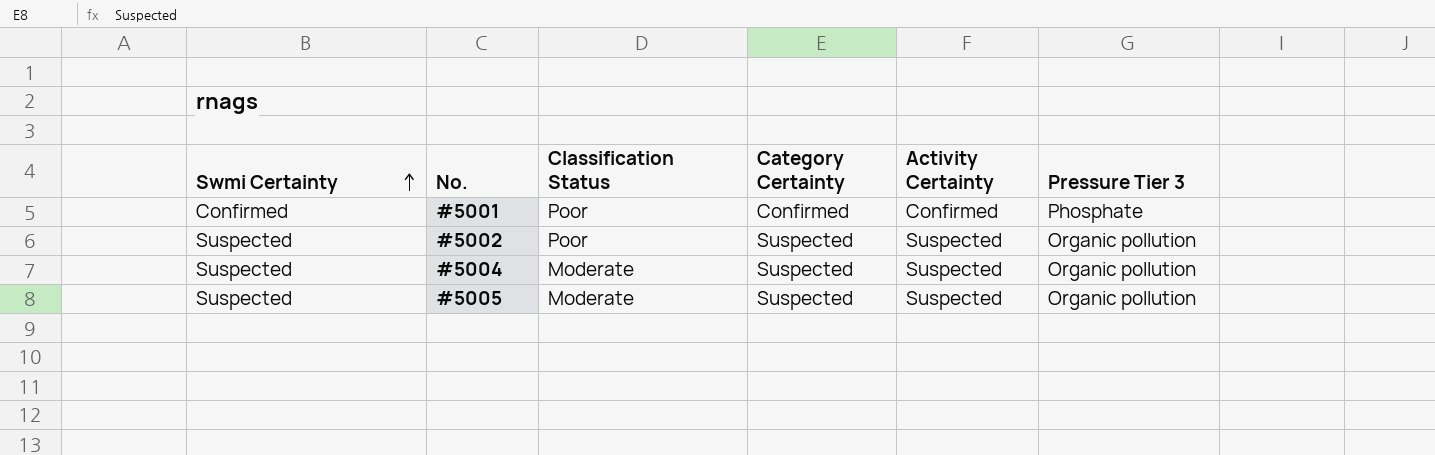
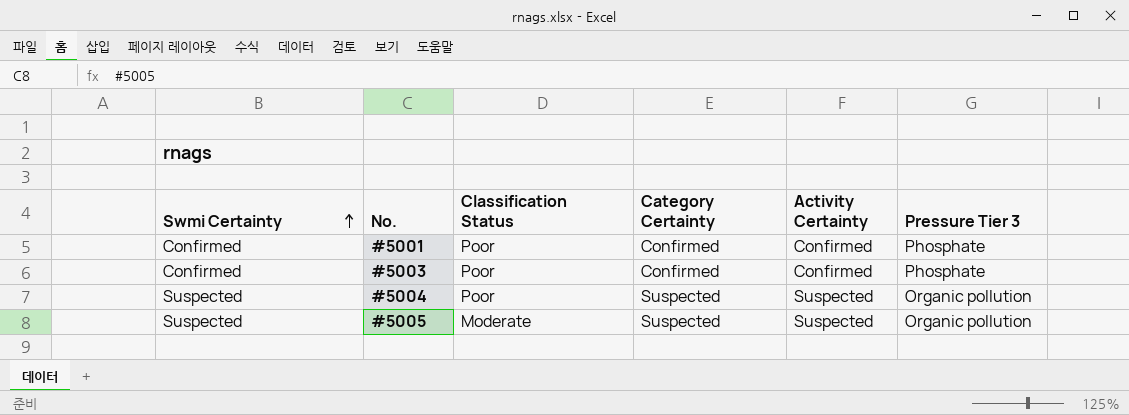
row #5002: Suspected | Poor | Suspected | Suspected | Organic pollution -> none
row #5003: none -> Confirmed | Poor | Confirmed | Confirmed | Phosphate
#5004 | Classification Status: Moderate -> Poor

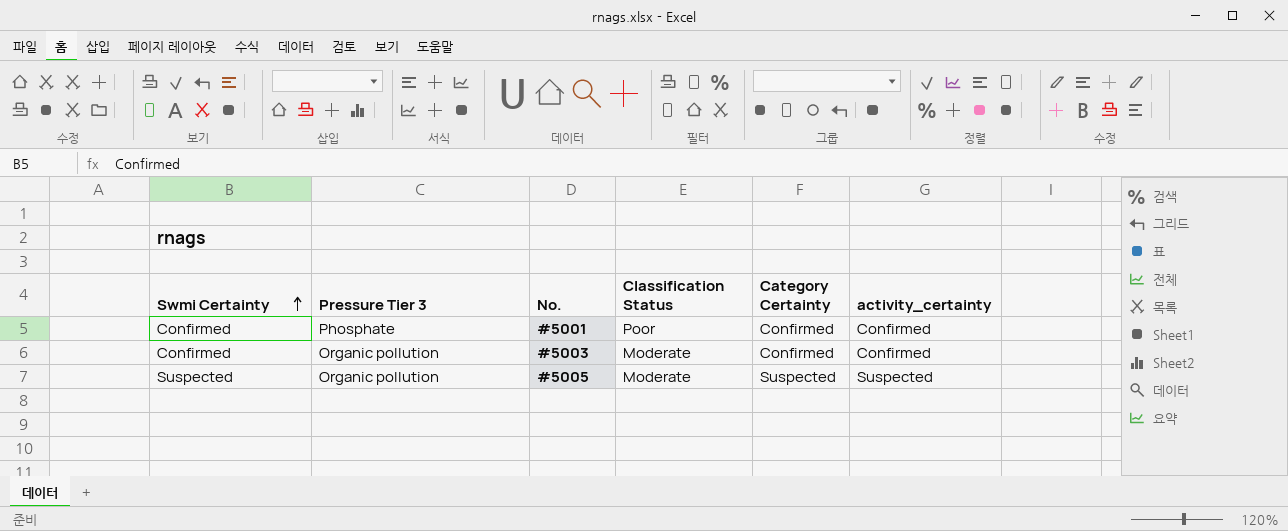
column Pressure Tier 3 | position: 6 -> 2
column name: Activity Certainty -> activity_certainty
row #5004: Suspected | Poor | Suspected | Suspected | Organic pollution -> none
#5003 | Pressure Tier 3: Phosphate -> Organic pollution
#5003 | Classification Status: Poor -> Moderate

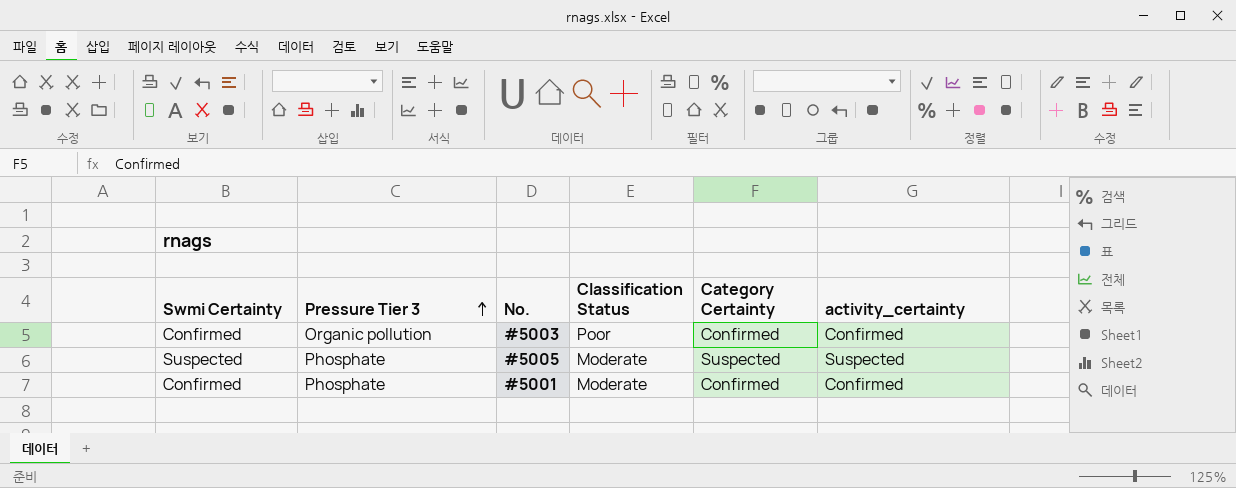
row order: Swmi Certainty ascending -> Pressure Tier 3 ascending
#5003 | Classification Status: Moderate -> Poor
#5005 | Pressure Tier 3: Organic pollution -> Phosphate
#5001 | Classification Status: Poor -> Moderate

